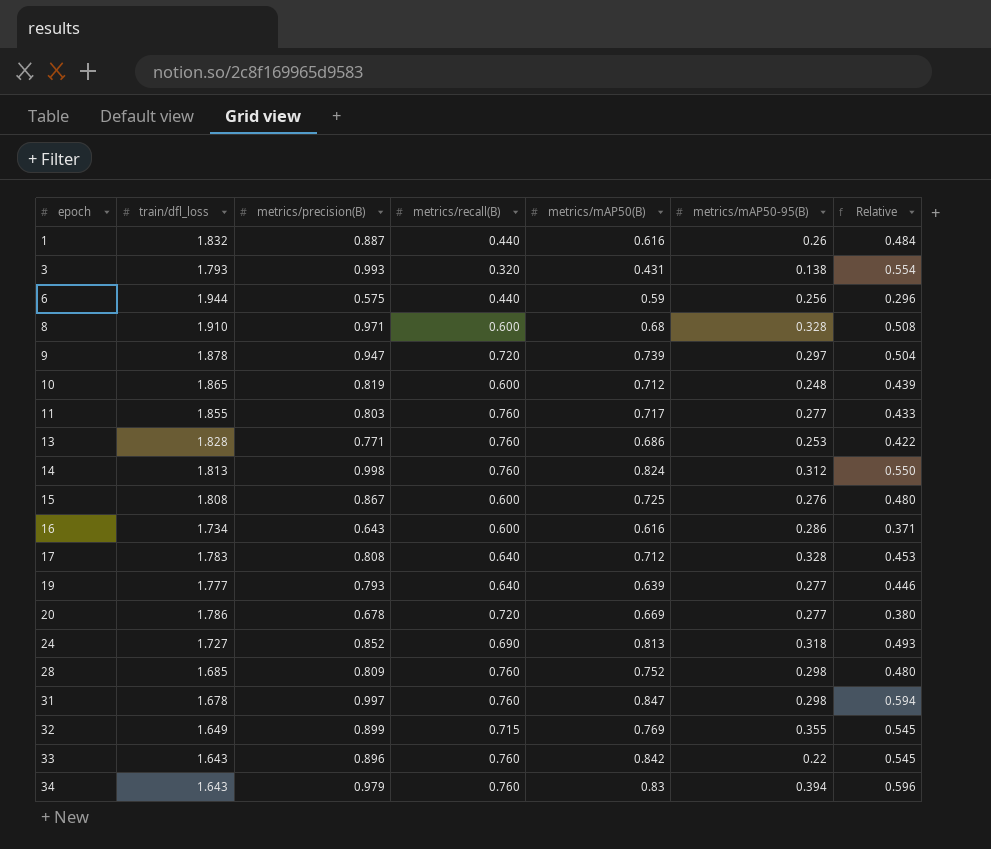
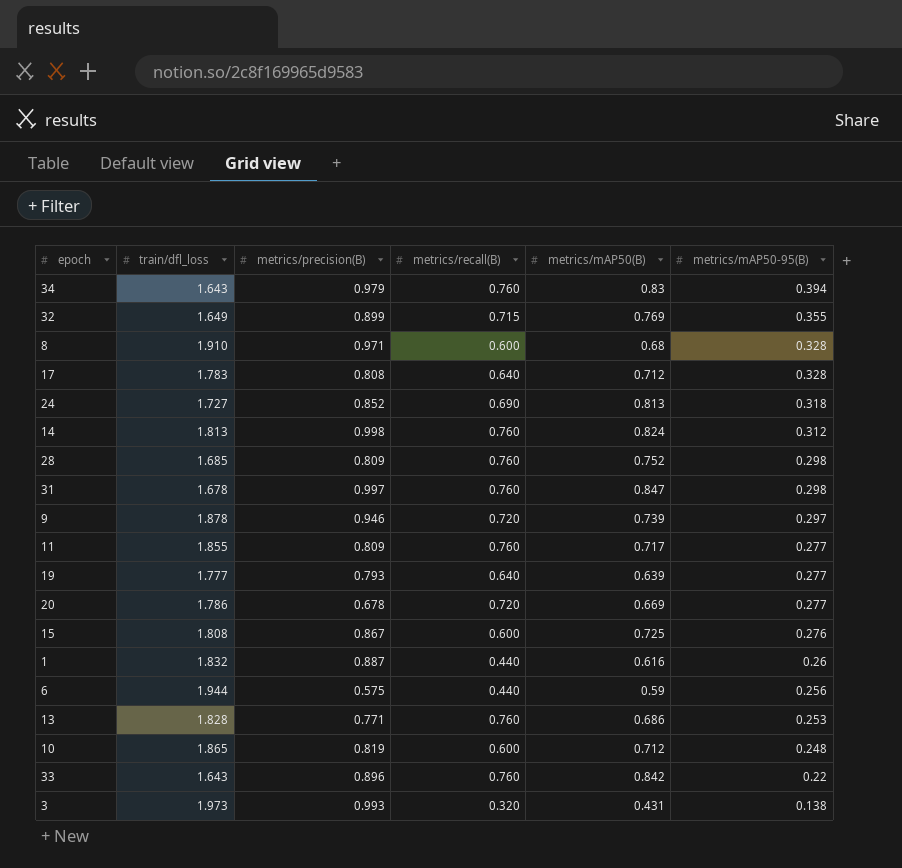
row order: epoch ascending -> metrics/mAP50-95(B) descending
column Relative | formula: [metrics/precision(B)] / [train/dfl_loss] -> none
row 16: 1.734 | 0.643 | 0.600 | 0.616 | 0.286 | 0.371 -> none
9 | metrics/precision(B): 0.947 -> 0.946
11 | metrics/precision(B): 0.803 -> 0.809
3 | train/dfl_loss: 1.793 -> 1.973

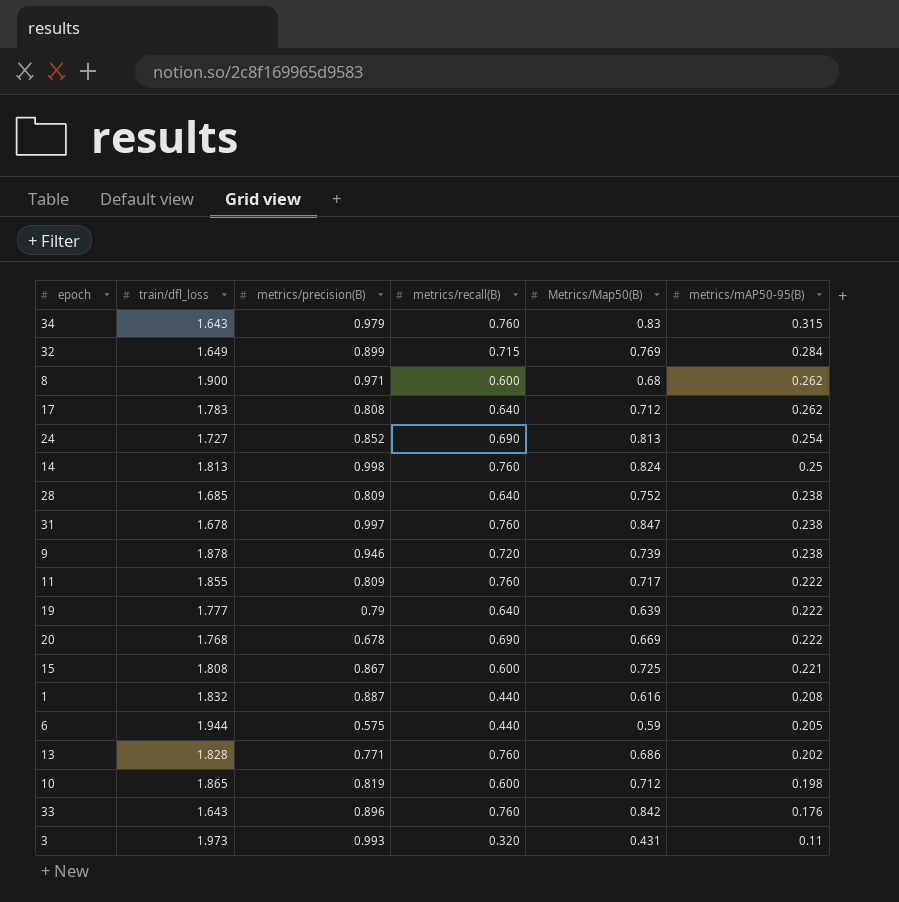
column name: metrics/mAP50(B) -> Metrics/Map50(B)
34 | metrics/mAP50-95(B): 0.394 -> 0.315
32 | metrics/mAP50-95(B): 0.355 -> 0.284
8 | train/dfl_loss: 1.910 -> 1.900
8 | metrics/mAP50-95(B): 0.328 -> 0.262
17 | metrics/mAP50-95(B): 0.328 -> 0.262
24 | metrics/mAP50-95(B): 0.318 -> 0.254
14 | metrics/mAP50-95(B): 0.312 -> 0.25
28 | metrics/recall(B): 0.760 -> 0.640
28 | metrics/mAP50-95(B): 0.298 -> 0.238
31 | metrics/mAP50-95(B): 0.298 -> 0.238
9 | metrics/mAP50-95(B): 0.297 -> 0.238
11 | metrics/mAP50-95(B): 0.277 -> 0.222
19 | metrics/precision(B): 0.793 -> 0.79
19 | metrics/mAP50-95(B): 0.277 -> 0.222
20 | train/dfl_loss: 1.786 -> 1.768
20 | metrics/recall(B): 0.720 -> 0.690
20 | metrics/mAP50-95(B): 0.277 -> 0.222
15 | metrics/mAP50-95(B): 0.276 -> 0.221
1 | metrics/mAP50-95(B): 0.26 -> 0.208
6 | metrics/mAP50-95(B): 0.256 -> 0.205
13 | metrics/mAP50-95(B): 0.253 -> 0.202
10 | metrics/mAP50-95(B): 0.248 -> 0.198
33 | metrics/mAP50-95(B): 0.22 -> 0.176
3 | metrics/mAP50-95(B): 0.138 -> 0.11

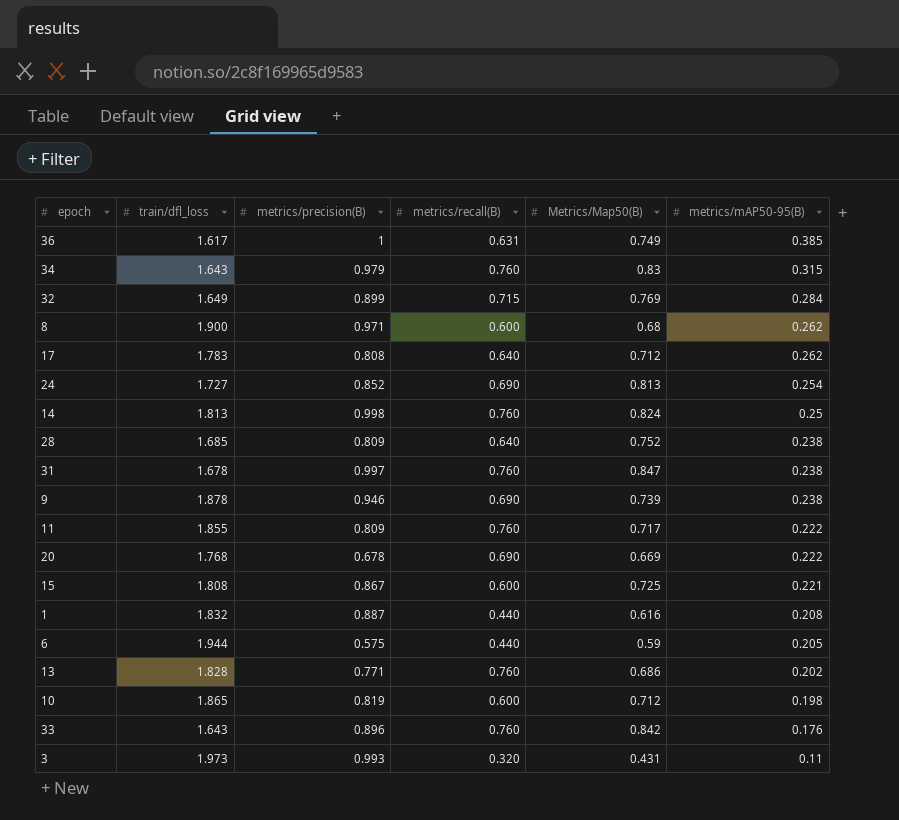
row 19: 1.777 | 0.79 | 0.640 | 0.639 | 0.222 -> none
row 36: none -> 1.617 | 1 | 0.631 | 0.749 | 0.385
9 | metrics/recall(B): 0.720 -> 0.690

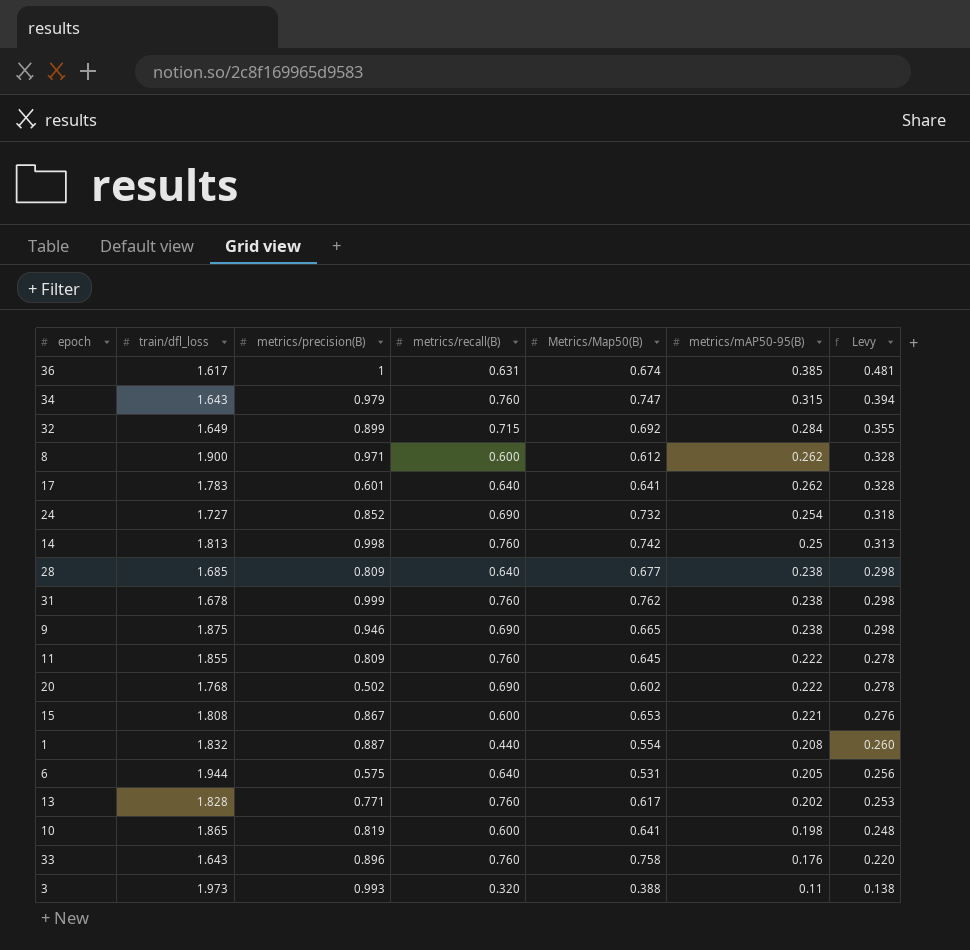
column Levy | formula: none -> [metrics/mAP50-95(B)] * 1.25
36 | Metrics/Map50(B): 0.749 -> 0.674
34 | Metrics/Map50(B): 0.83 -> 0.747
32 | Metrics/Map50(B): 0.769 -> 0.692
8 | Metrics/Map50(B): 0.68 -> 0.612
17 | metrics/precision(B): 0.808 -> 0.601
17 | Metrics/Map50(B): 0.712 -> 0.641
24 | Metrics/Map50(B): 0.813 -> 0.732
14 | Metrics/Map50(B): 0.824 -> 0.742
28 | Metrics/Map50(B): 0.752 -> 0.677
31 | metrics/precision(B): 0.997 -> 0.999
31 | Metrics/Map50(B): 0.847 -> 0.762
9 | train/dfl_loss: 1.878 -> 1.875
9 | Metrics/Map50(B): 0.739 -> 0.665
11 | Metrics/Map50(B): 0.717 -> 0.645
20 | metrics/precision(B): 0.678 -> 0.502
20 | Metrics/Map50(B): 0.669 -> 0.602
15 | Metrics/Map50(B): 0.725 -> 0.653
1 | Metrics/Map50(B): 0.616 -> 0.554
6 | metrics/recall(B): 0.440 -> 0.640
6 | Metrics/Map50(B): 0.59 -> 0.531
13 | Metrics/Map50(B): 0.686 -> 0.617
10 | Metrics/Map50(B): 0.712 -> 0.641
33 | Metrics/Map50(B): 0.842 -> 0.758
3 | Metrics/Map50(B): 0.431 -> 0.388

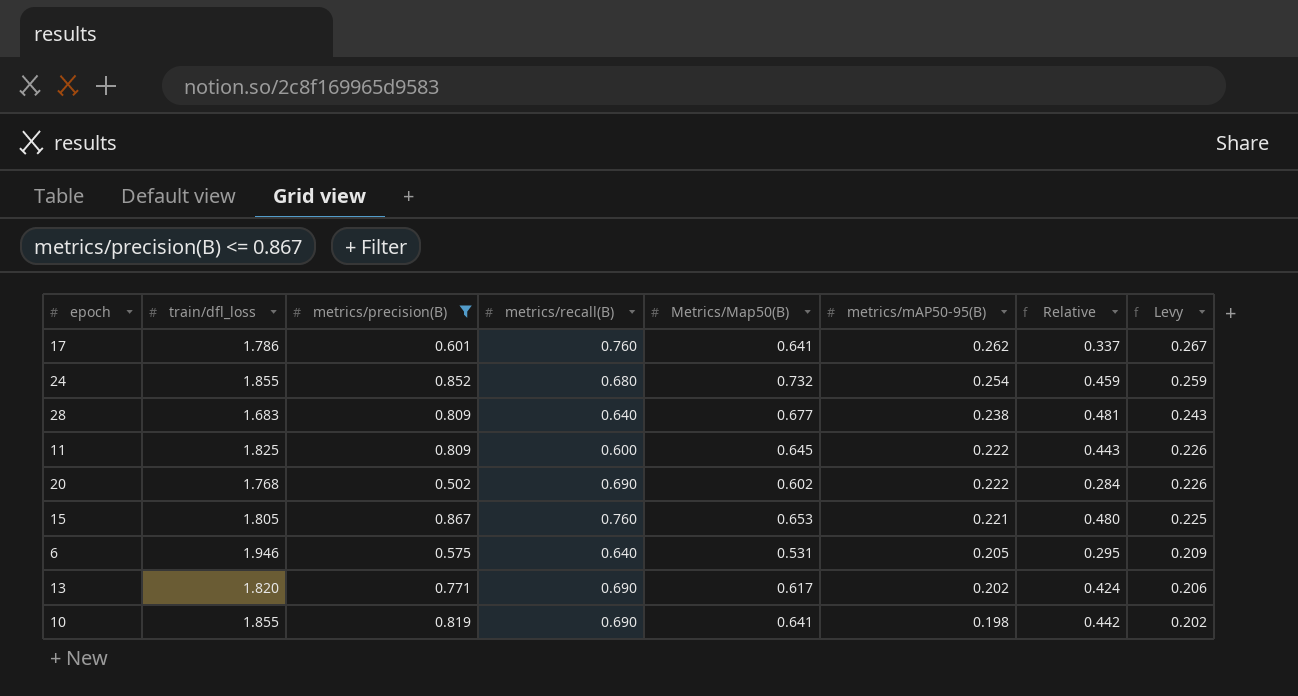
filter: none -> metrics/precision(B) <= 0.867
column Relative | formula: none -> [metrics/precision(B)] / [train/dfl_loss]
column Levy | formula: [metrics/mAP50-95(B)] * 1.25 -> [metrics/mAP50-95(B)] * 1.02
17 | train/dfl_loss: 1.783 -> 1.786
17 | metrics/recall(B): 0.640 -> 0.760
24 | train/dfl_loss: 1.727 -> 1.855
24 | metrics/recall(B): 0.690 -> 0.680
28 | train/dfl_loss: 1.685 -> 1.683
11 | train/dfl_loss: 1.855 -> 1.825
11 | metrics/recall(B): 0.760 -> 0.600
15 | train/dfl_loss: 1.808 -> 1.805
15 | metrics/recall(B): 0.600 -> 0.760
6 | train/dfl_loss: 1.944 -> 1.946
13 | train/dfl_loss: 1.828 -> 1.820
13 | metrics/recall(B): 0.760 -> 0.690
10 | train/dfl_loss: 1.865 -> 1.855
10 | metrics/recall(B): 0.600 -> 0.690

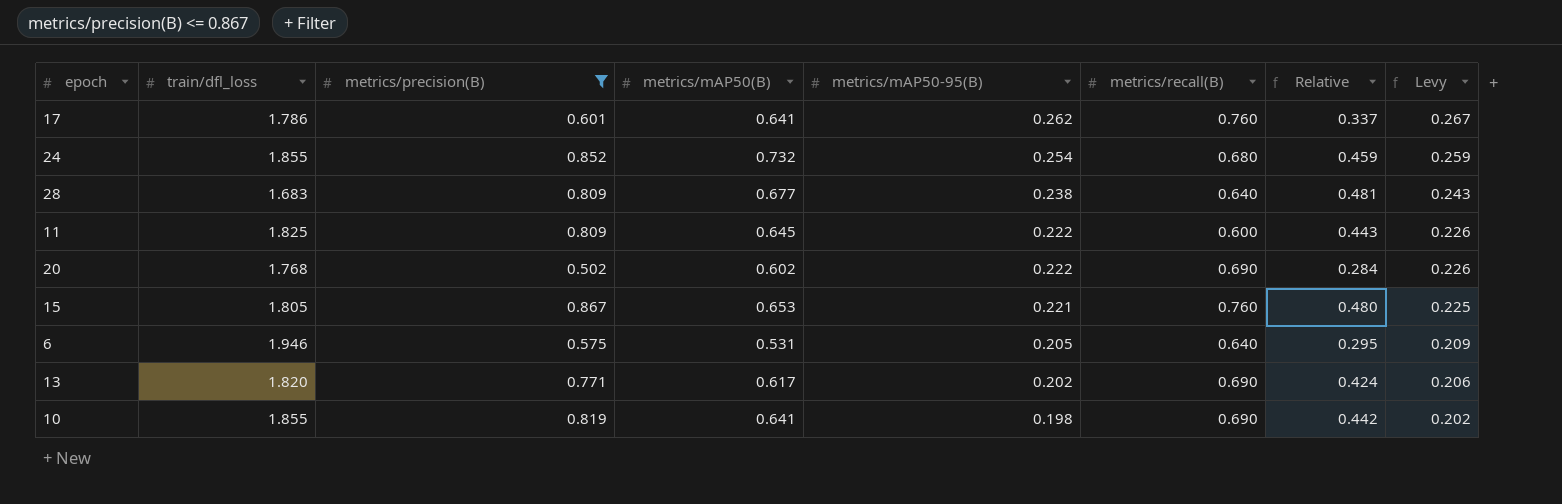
column name: Metrics/Map50(B) -> metrics/mAP50(B)
column metrics/recall(B) | position: 4 -> 6

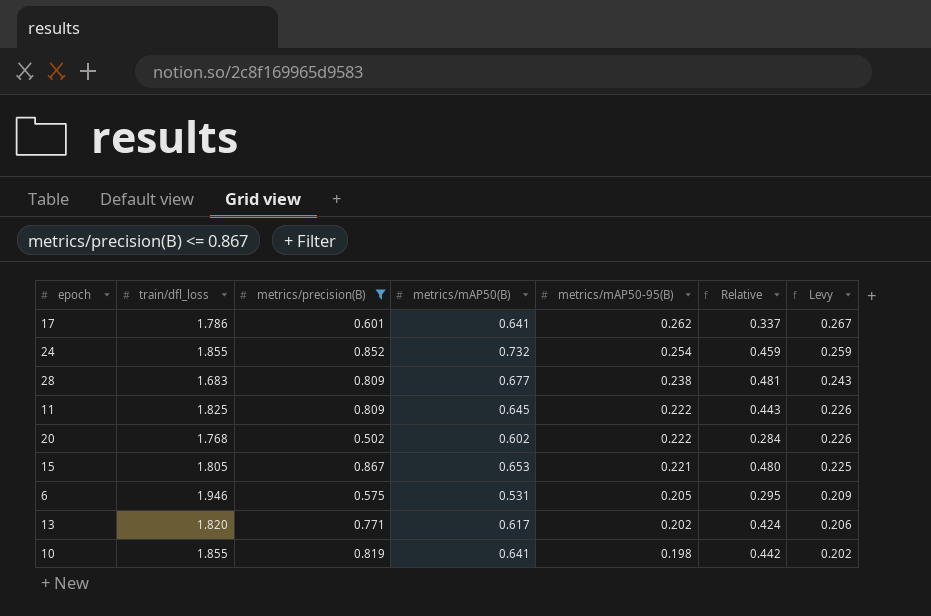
column metrics/recall(B) | position: 6 -> none

